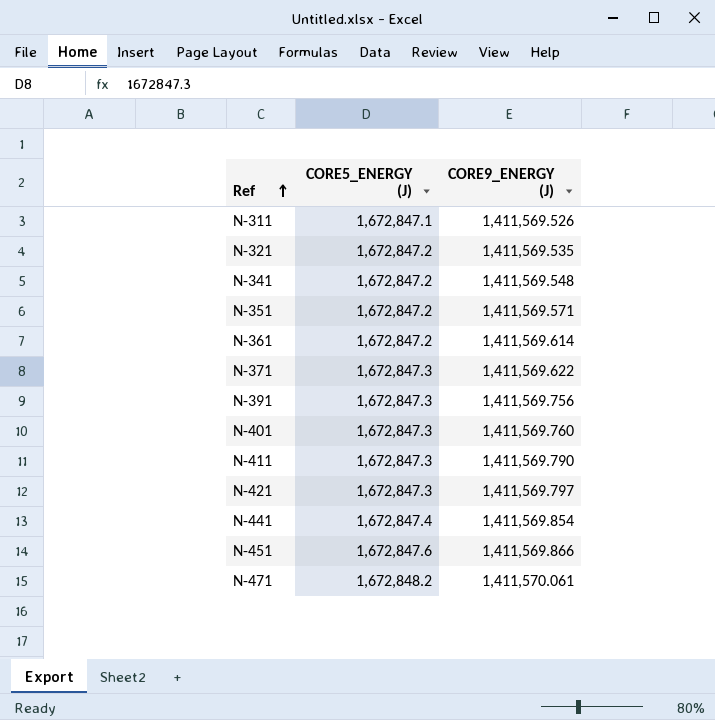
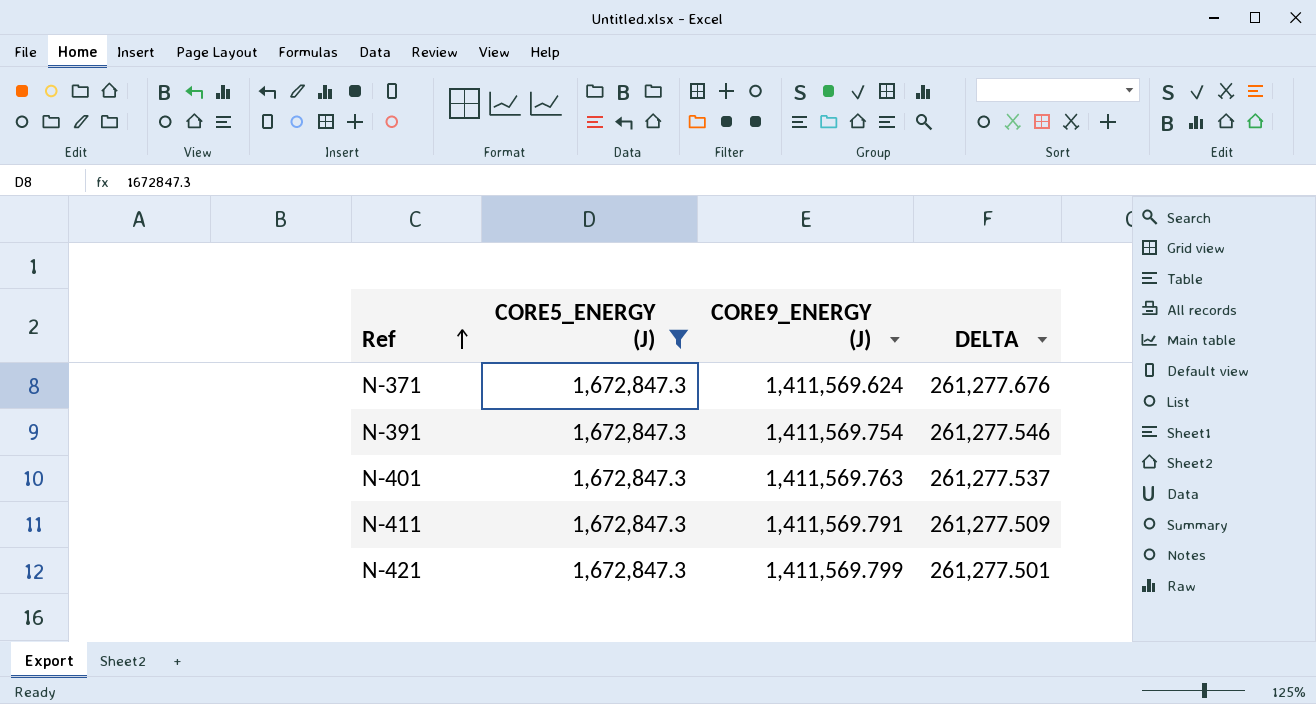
filter: none -> CORE5_ENERGY (J) = 1,672,847.3
column DELTA | formula: none -> [CORE5_ENERGY (J)] - [CORE9_ENERGY (J)]
N-371 | CORE9_ENERGY (J): 1,411,569.622 -> 1,411,569.624
N-391 | CORE9_ENERGY (J): 1,411,569.756 -> 1,411,569.754
N-401 | CORE9_ENERGY (J): 1,411,569.760 -> 1,411,569.763
N-411 | CORE9_ENERGY (J): 1,411,569.790 -> 1,411,569.791
N-421 | CORE9_ENERGY (J): 1,411,569.797 -> 1,411,569.799

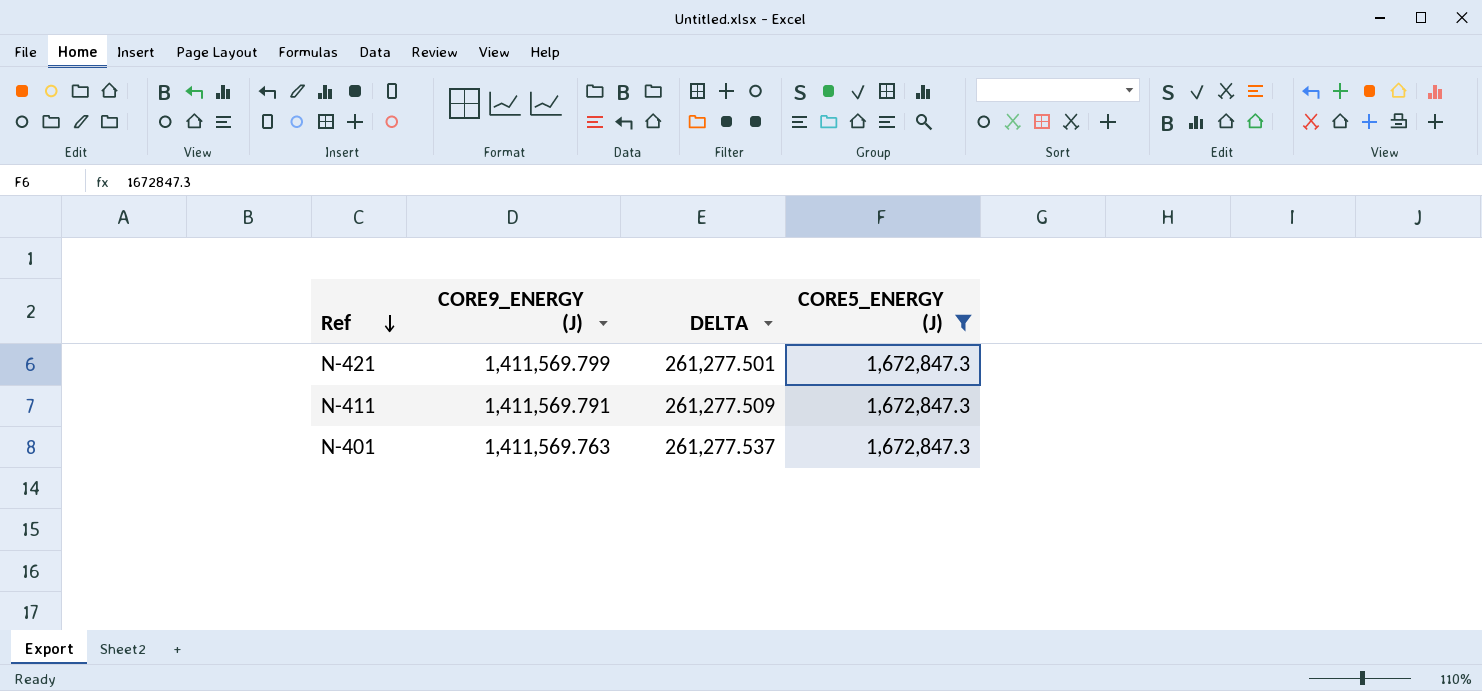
row order: Ref ascending -> Ref descending
column CORE5_ENERGY (J) | position: 2 -> 4
row N-371: 1,672,847.3 | 1,411,569.624 | 261,277.676 -> none
row N-391: 1,672,847.3 | 1,411,569.754 | 261,277.546 -> none

